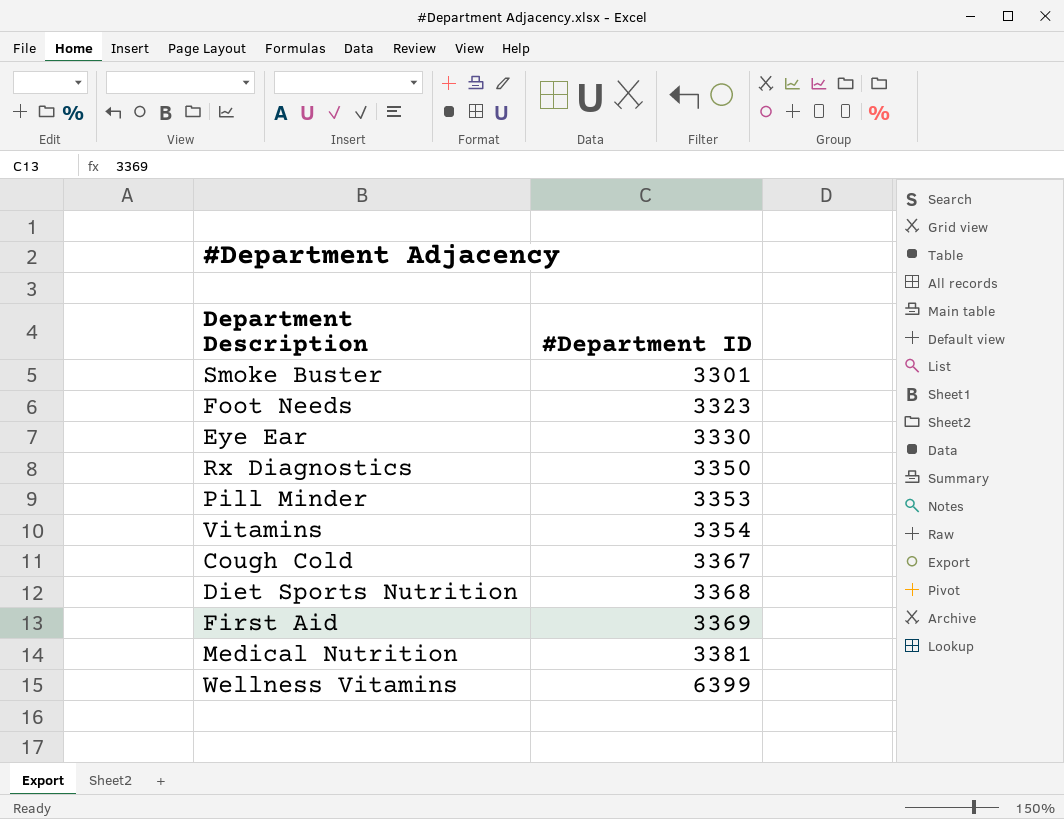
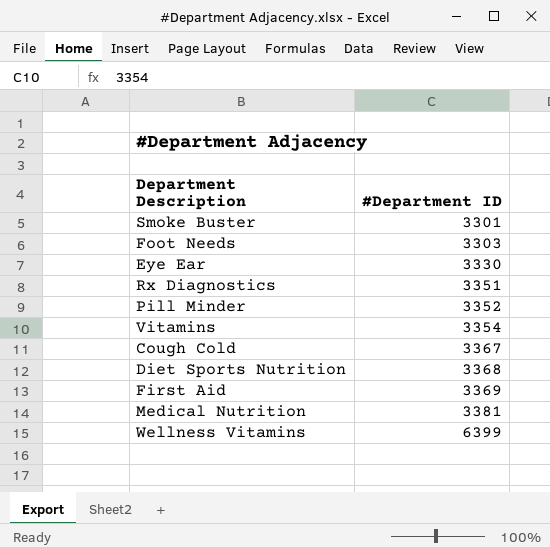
Foot Needs | #Department ID: 3323 -> 3303
Rx Diagnostics | #Department ID: 3350 -> 3351
Pill Minder | #Department ID: 3353 -> 3352

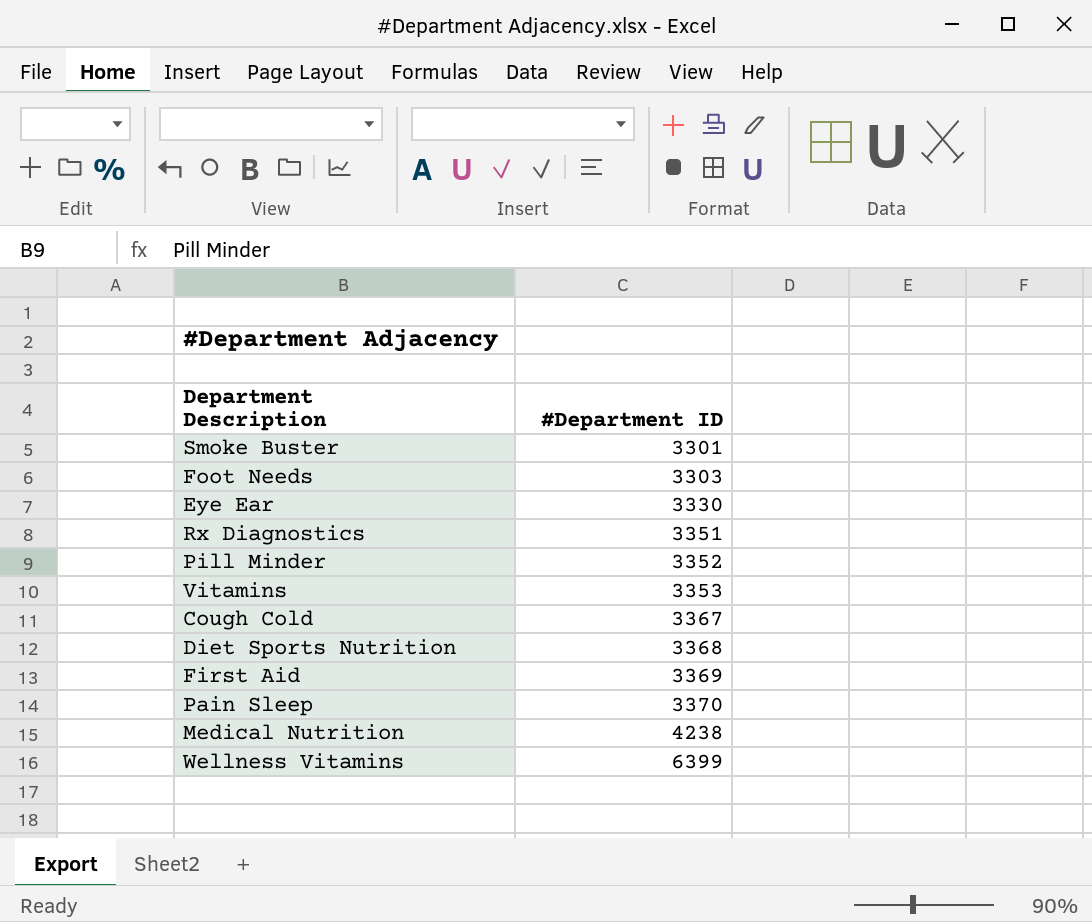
Vitamins | #Department ID: 3354 -> 3353
row Pain Sleep: none -> 3370
Medical Nutrition | #Department ID: 3381 -> 4238

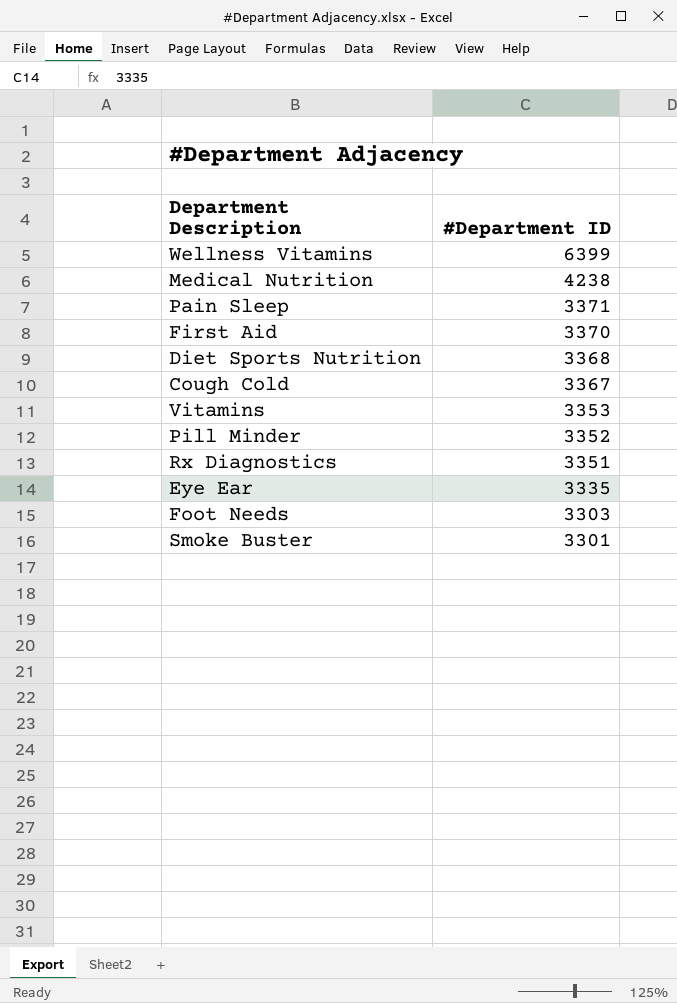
row order: #Department ID ascending -> #Department ID descending
Pain Sleep | #Department ID: 3370 -> 3371
First Aid | #Department ID: 3369 -> 3370
Eye Ear | #Department ID: 3330 -> 3335

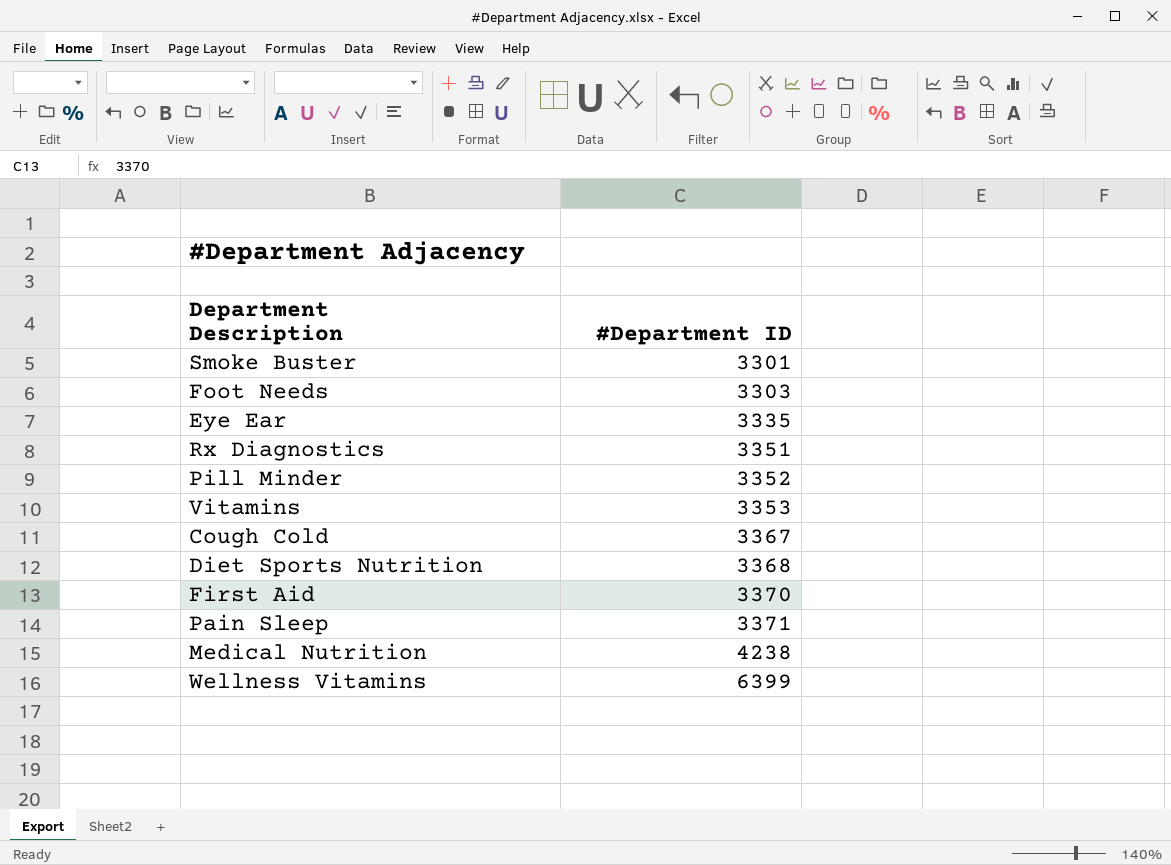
row order: #Department ID descending -> #Department ID ascending

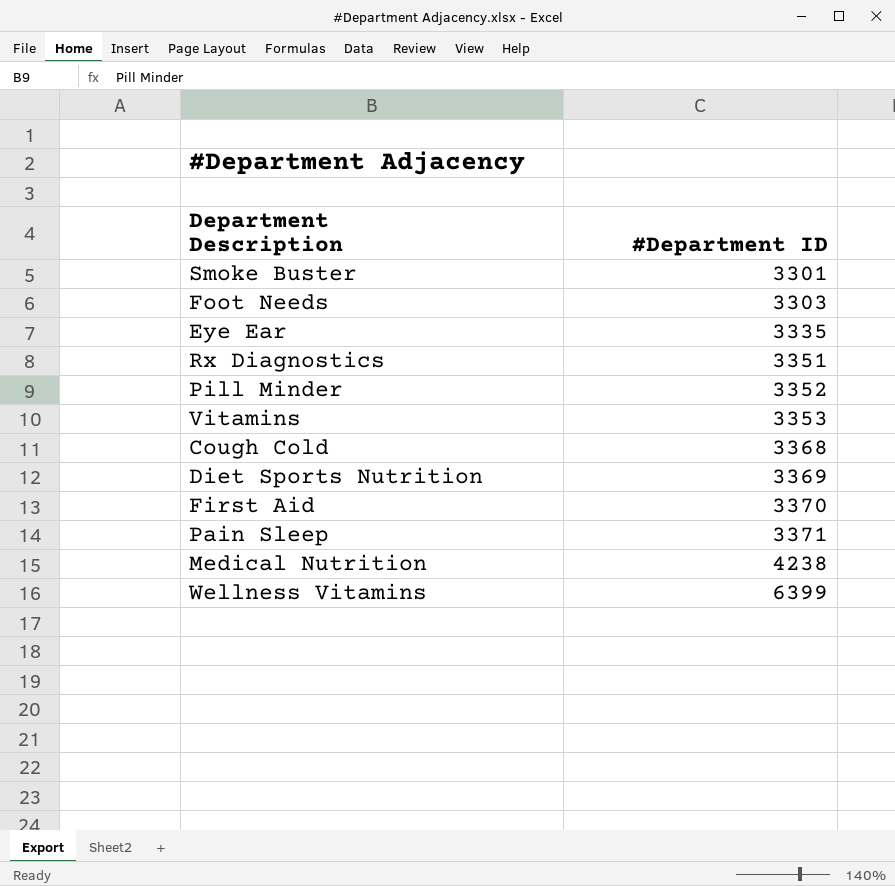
Cough Cold | #Department ID: 3367 -> 3368
Diet Sports Nutrition | #Department ID: 3368 -> 3369

